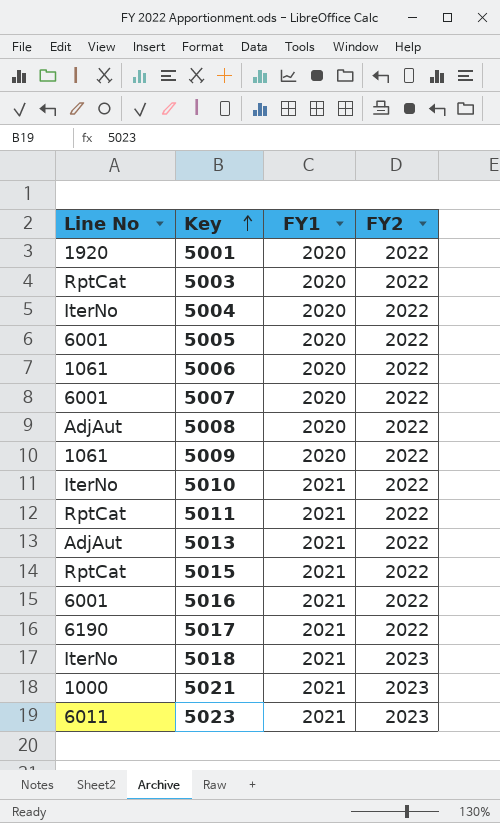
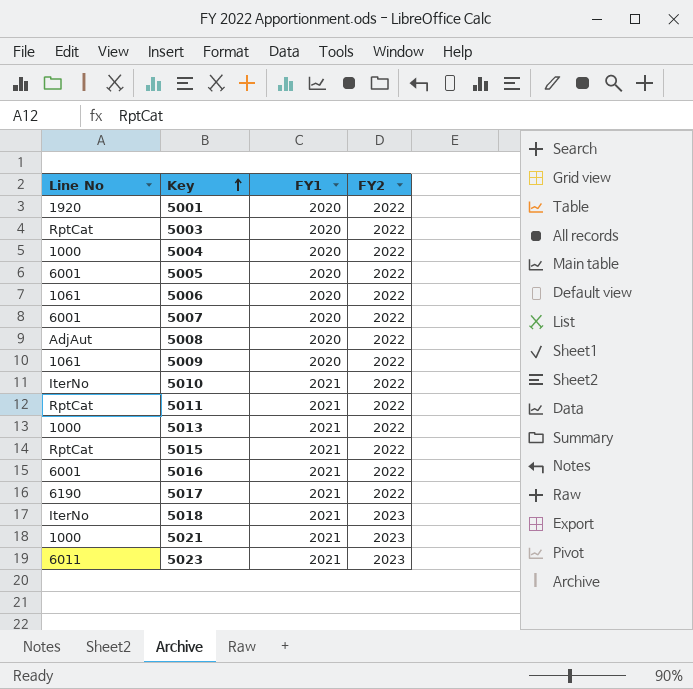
5004 | Line No: IterNo -> 1000
5013 | Line No: AdjAut -> 1000

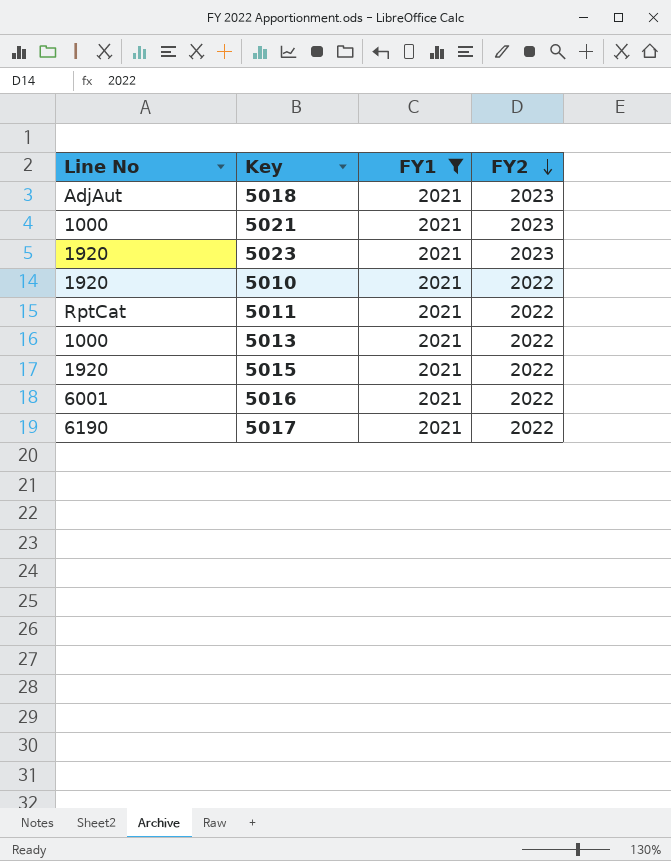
filter: none -> FY1 = 2021
row order: Key ascending -> FY2 descending
5018 | Line No: IterNo -> AdjAut
5023 | Line No: 6011 -> 1920
5010 | Line No: IterNo -> 1920
5015 | Line No: RptCat -> 1920

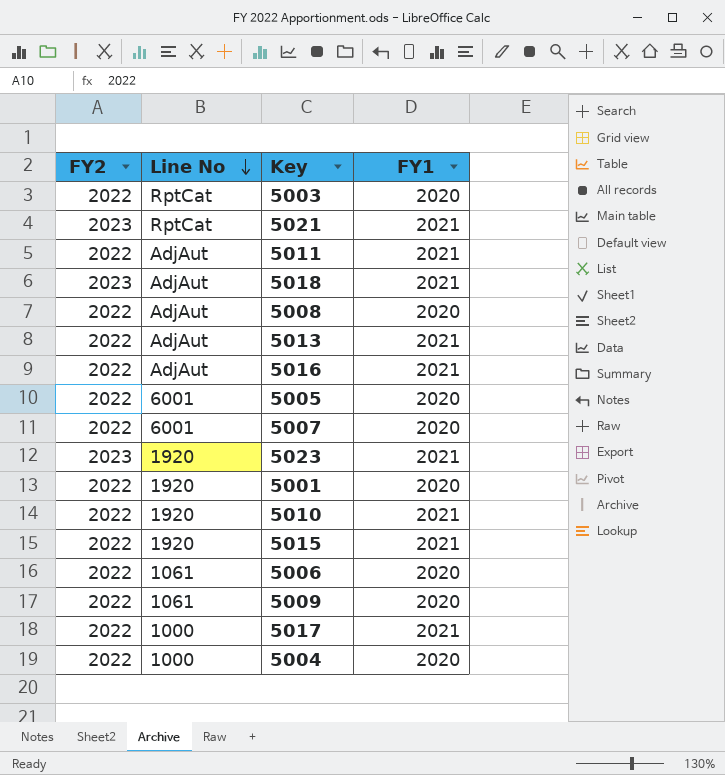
filter: FY1 = 2021 -> none
row order: FY2 descending -> Line No descending
column FY2 | position: 4 -> 1
5021 | Line No: 1000 -> RptCat
5011 | Line No: RptCat -> AdjAut
5013 | Line No: 1000 -> AdjAut
5016 | Line No: 6001 -> AdjAut
5017 | Line No: 6190 -> 1000

